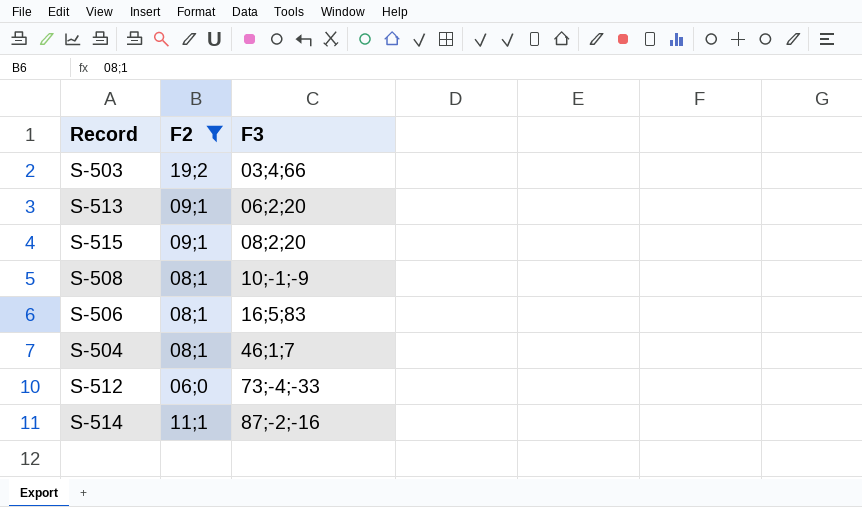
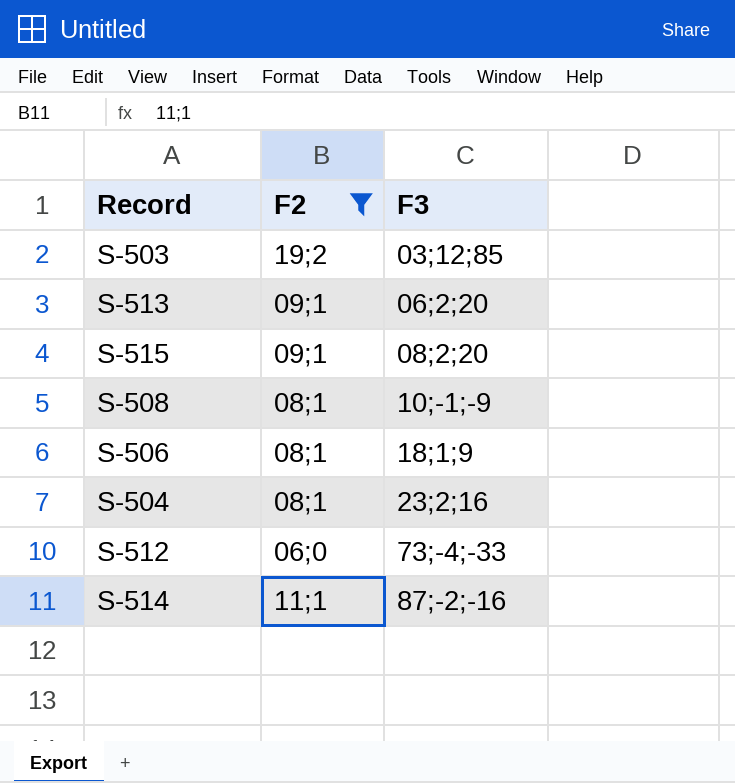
S-503 | F3: 03;4;66 -> 03;12;85
S-506 | F3: 16;5;83 -> 18;1;9
S-504 | F3: 46;1;7 -> 23;2;16

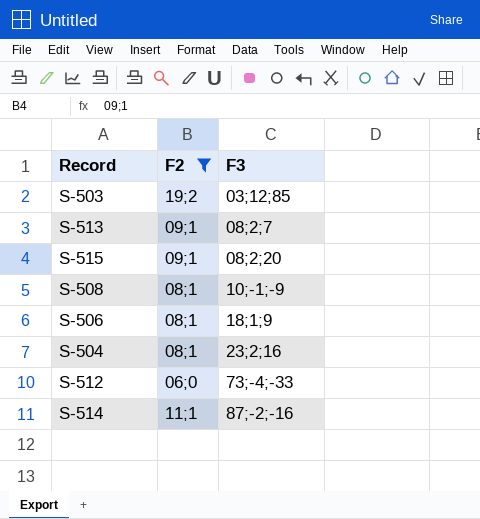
S-513 | F3: 06;2;20 -> 08;2;7

